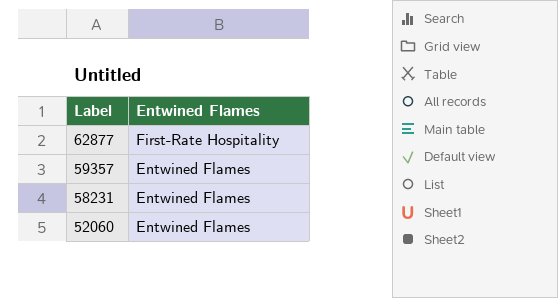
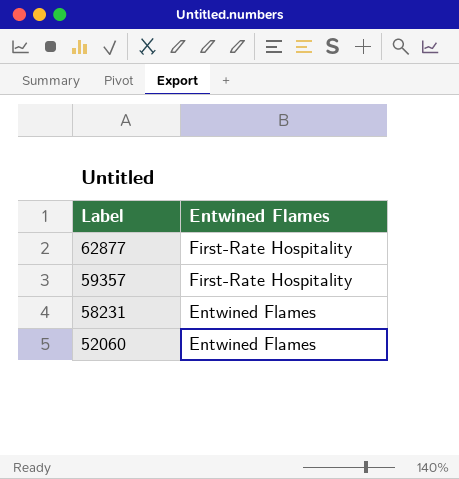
59357 | Entwined Flames: Entwined Flames -> First-Rate Hospitality

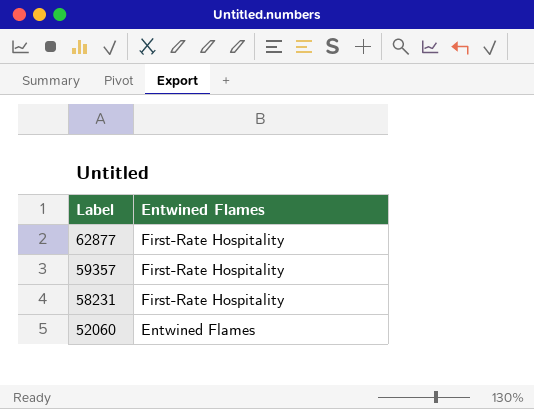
58231 | Entwined Flames: Entwined Flames -> First-Rate Hospitality

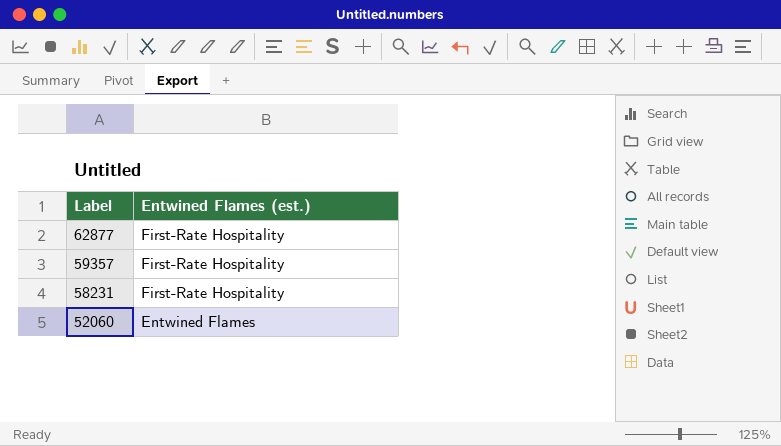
column name: Entwined Flames -> Entwined Flames (est.)

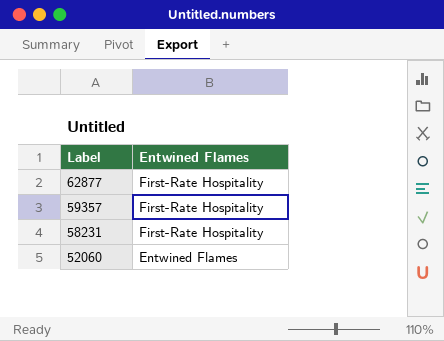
column name: Entwined Flames (est.) -> Entwined Flames

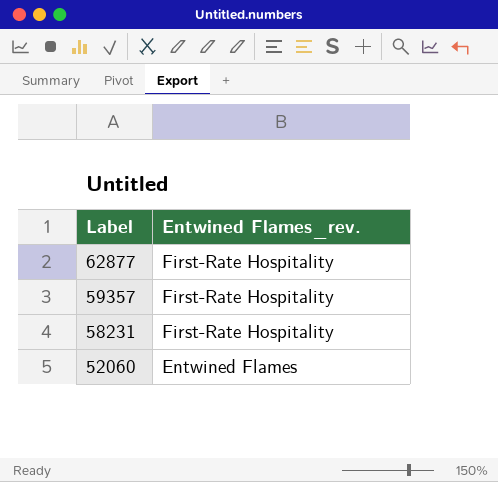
column name: Entwined Flames -> Entwined Flames_rev.

